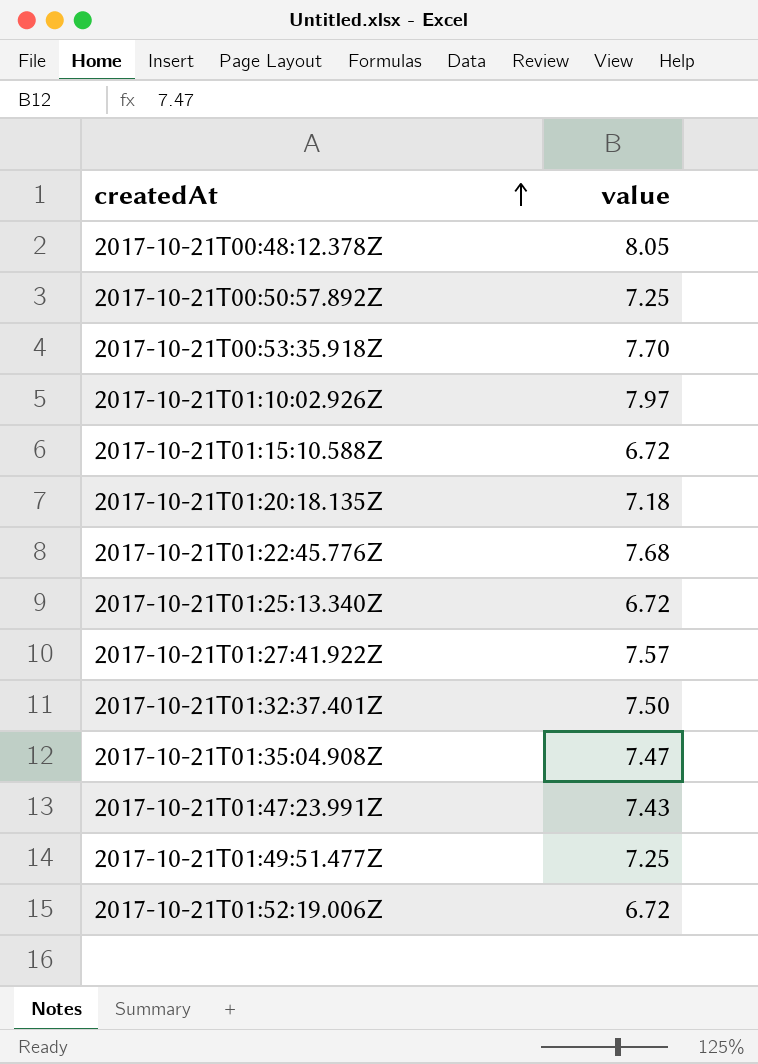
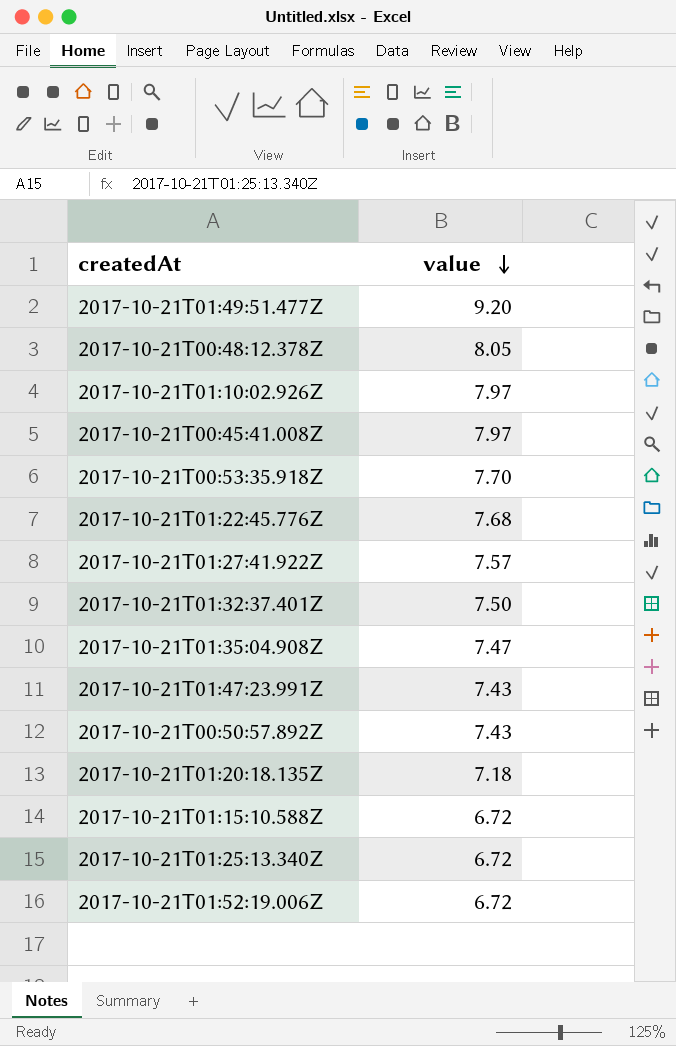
row order: createdAt ascending -> value descending
2017-10-21T01:49:51.477Z | value: 7.25 -> 9.20
row 2017-10-21T00:45:41.008Z: none -> 7.97
2017-10-21T00:50:57.892Z | value: 7.25 -> 7.43

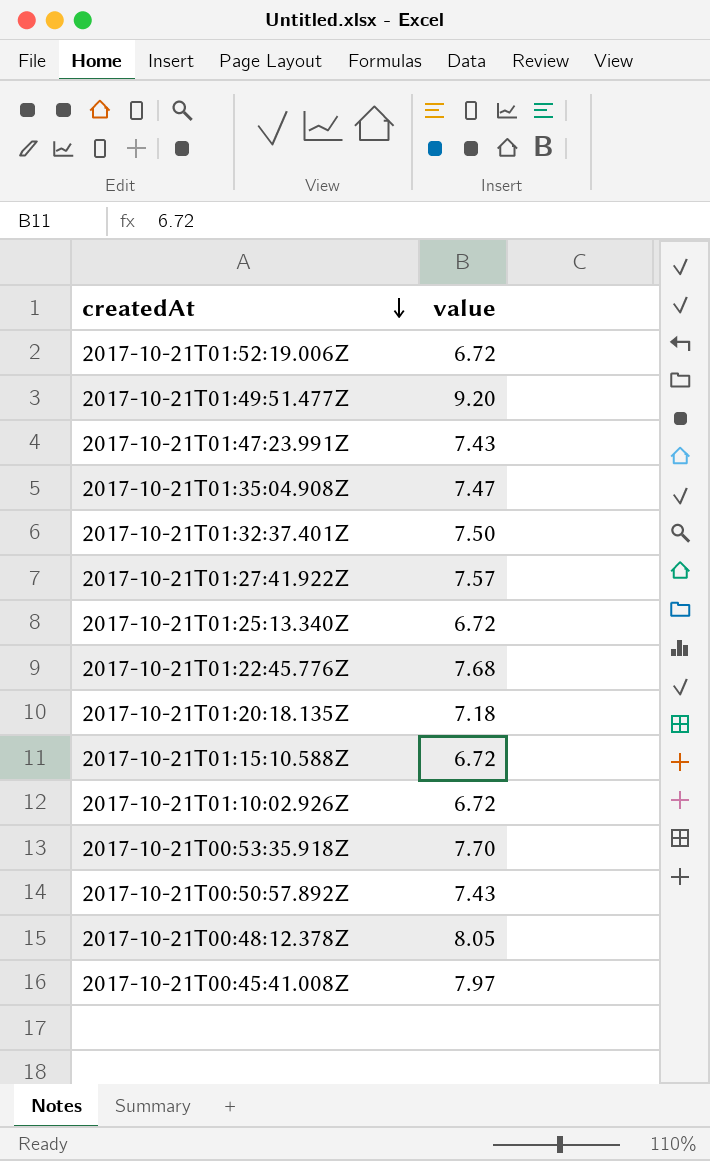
row order: value descending -> createdAt descending
2017-10-21T01:10:02.926Z | value: 7.97 -> 6.72

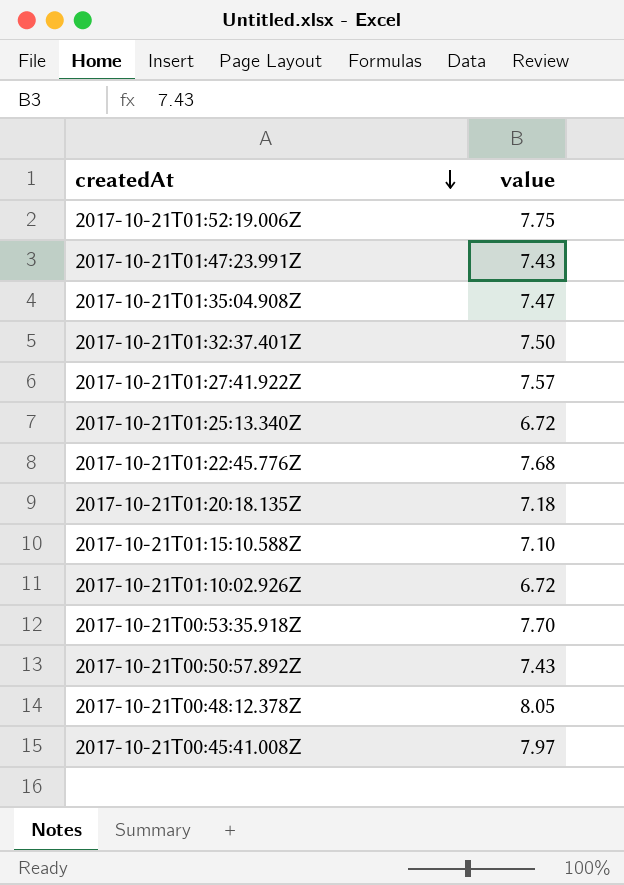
row 2017-10-21T01:49:51.477Z: 9.20 -> none
2017-10-21T01:52:19.006Z | value: 6.72 -> 7.75
2017-10-21T01:15:10.588Z | value: 6.72 -> 7.10

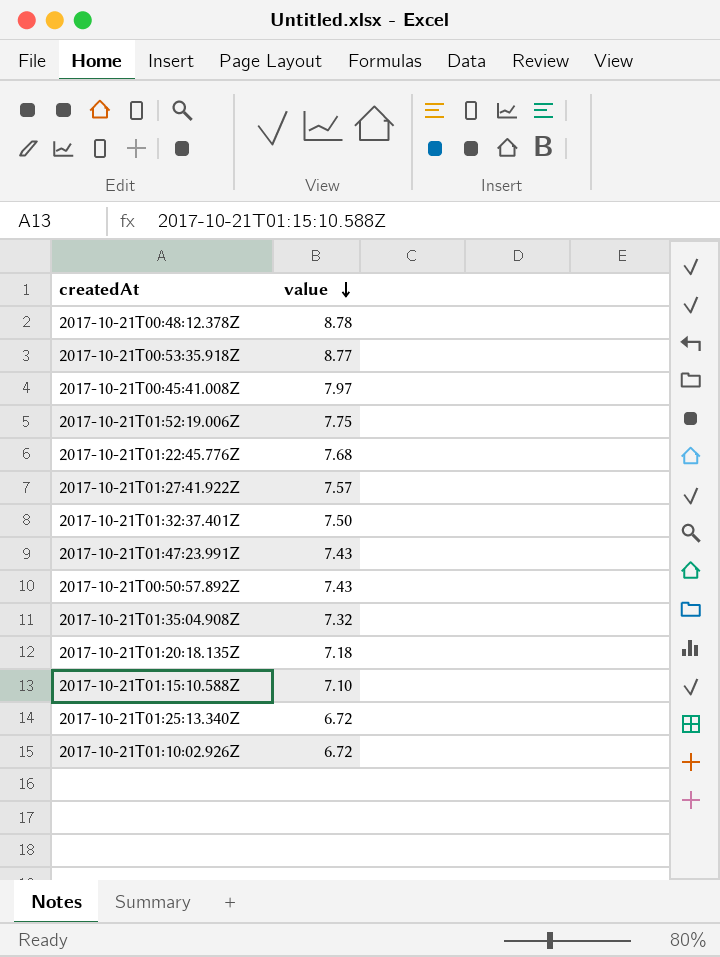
row order: createdAt descending -> value descending
2017-10-21T00:48:12.378Z | value: 8.05 -> 8.78
2017-10-21T00:53:35.918Z | value: 7.70 -> 8.77
2017-10-21T01:35:04.908Z | value: 7.47 -> 7.32

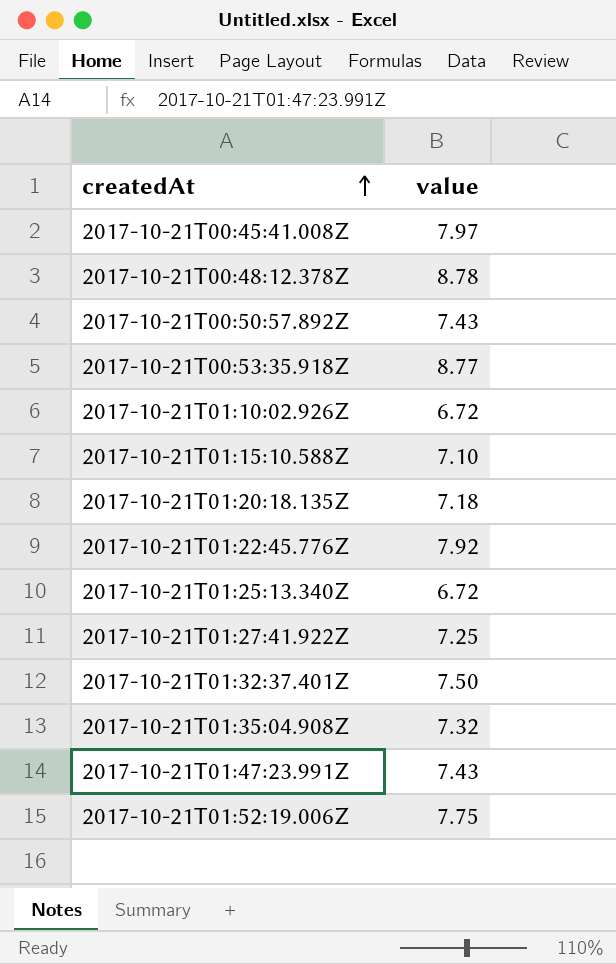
row order: value descending -> createdAt ascending
2017-10-21T01:22:45.776Z | value: 7.68 -> 7.92
2017-10-21T01:27:41.922Z | value: 7.57 -> 7.25

